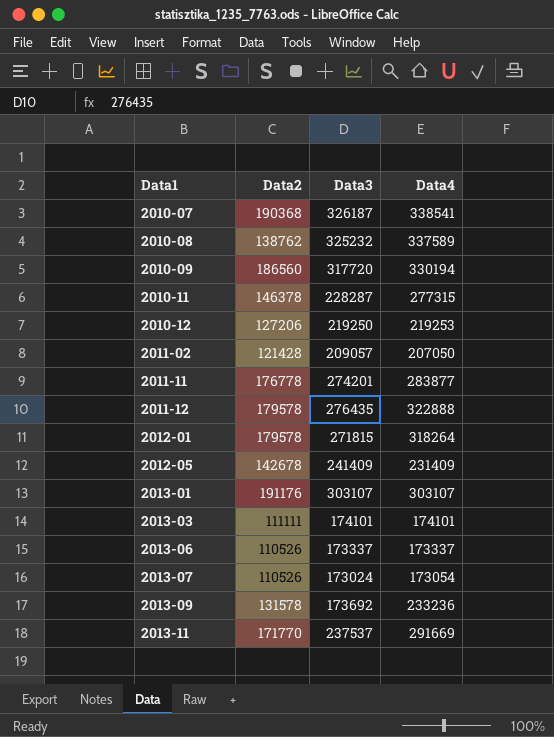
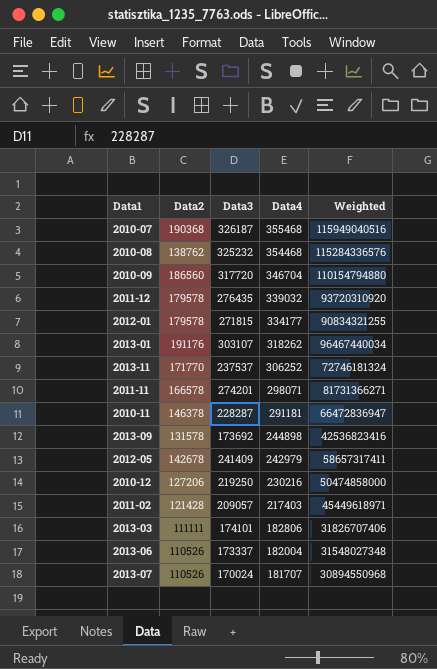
row order: Data1 ascending -> Data4 descending
column Weighted | formula: none -> [Data3] * [Data4]
2010-07 | Data4: 338541 -> 355468
2010-08 | Data4: 337589 -> 354468
2010-09 | Data4: 330194 -> 346704
2011-12 | Data4: 322888 -> 339032
2012-01 | Data4: 318264 -> 334177
2013-01 | Data4: 303107 -> 318262
2013-11 | Data4: 291669 -> 306252
2011-11 | Data2: 176778 -> 166578
2011-11 | Data4: 283877 -> 298071
2010-11 | Data4: 277315 -> 291181
2013-09 | Data4: 233236 -> 244898
2012-05 | Data4: 231409 -> 242979
2010-12 | Data4: 219253 -> 230216
2011-02 | Data4: 207050 -> 217403
2013-03 | Data4: 174101 -> 182806
2013-06 | Data4: 173337 -> 182004
2013-07 | Data3: 173024 -> 170024
2013-07 | Data4: 173054 -> 181707

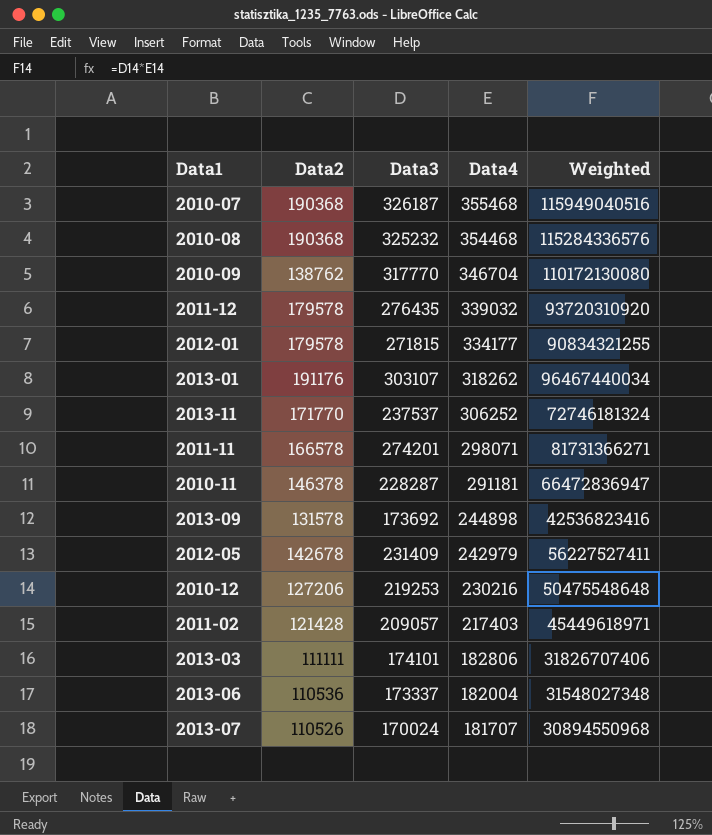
2010-08 | Data2: 138762 -> 190368
2010-09 | Data2: 186560 -> 138762
2010-09 | Data3: 317720 -> 317770
2010-09 | Weighted: 110154794880 -> 110172130080
2012-05 | Data3: 241409 -> 231409
2012-05 | Weighted: 58657317411 -> 56227527411
2010-12 | Data3: 219250 -> 219253
2010-12 | Weighted: 50474858000 -> 50475548648
2013-06 | Data2: 110526 -> 110536

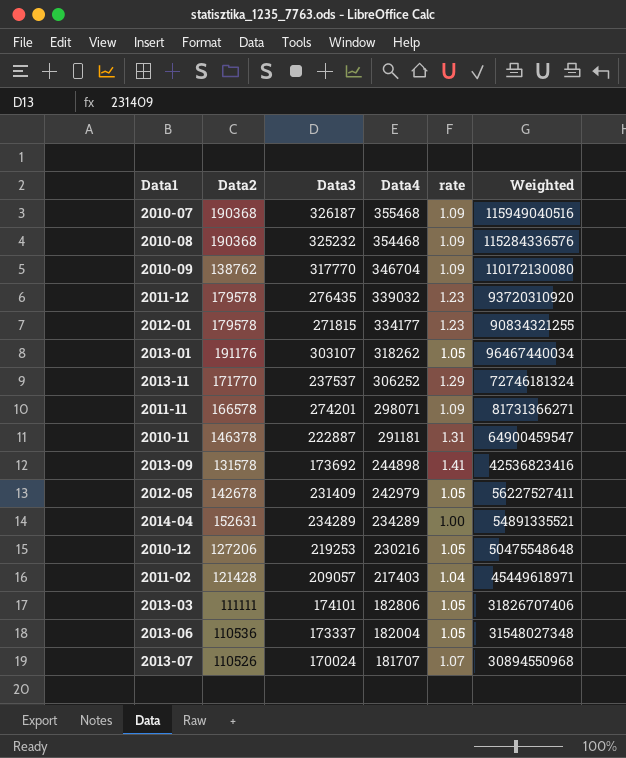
column rate | formula: none -> [Data4] / [Data3]
2010-11 | Data3: 228287 -> 222887
2010-11 | Weighted: 66472836947 -> 64900459547
row 2014-04: none -> 152631 | 234289 | 234289 | 1.00 | 54891335521

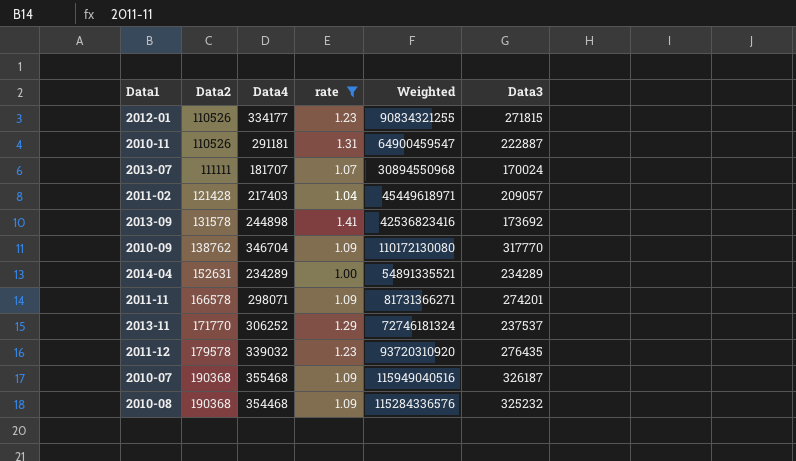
filter: none -> rate != 1.05
row order: Data4 descending -> Data2 ascending
column Data3 | position: 3 -> 6
2012-01 | Data2: 179578 -> 110526
2010-11 | Data2: 146378 -> 110526
2013-07 | Data2: 110526 -> 111111

